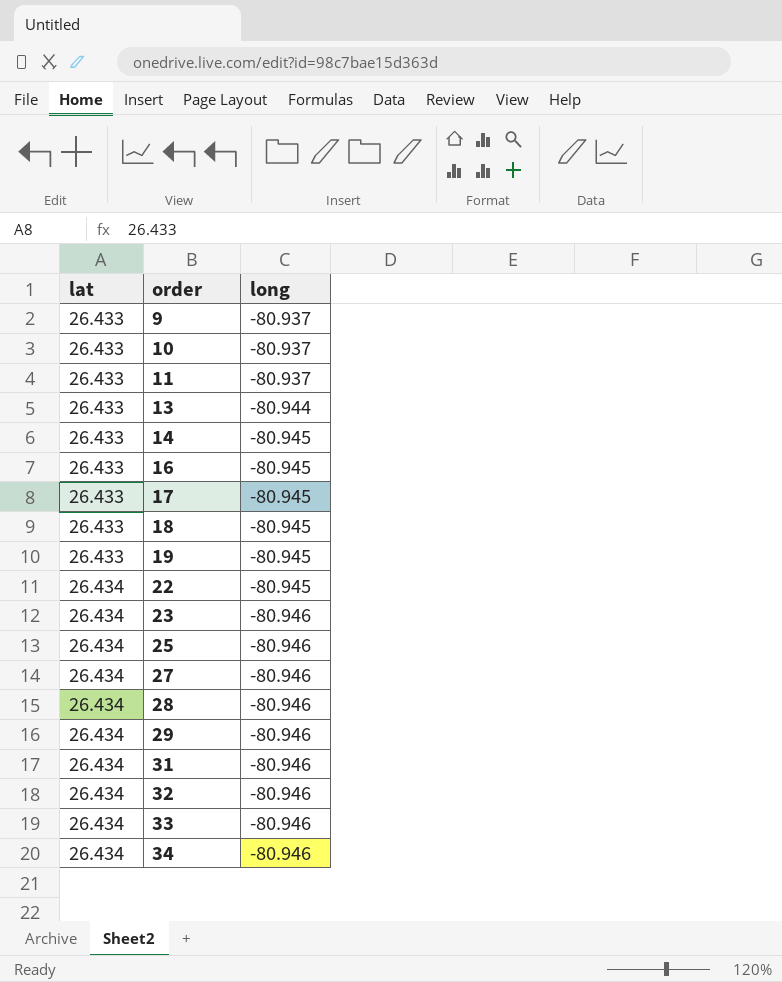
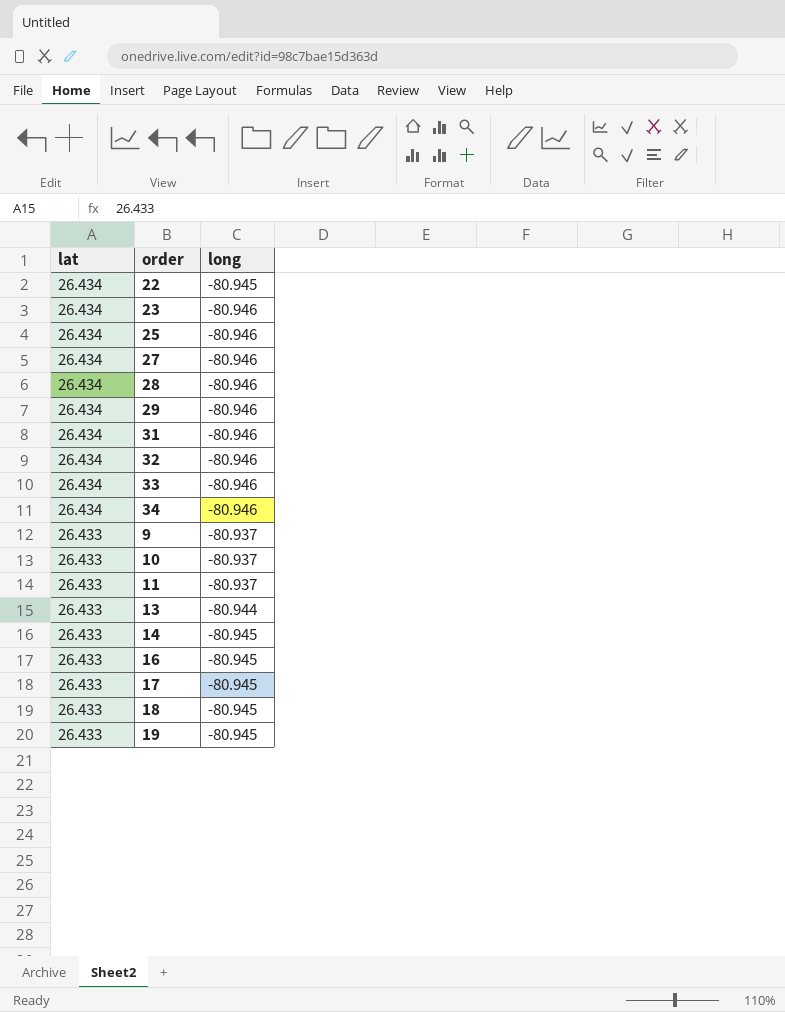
row order: lat ascending -> lat descending

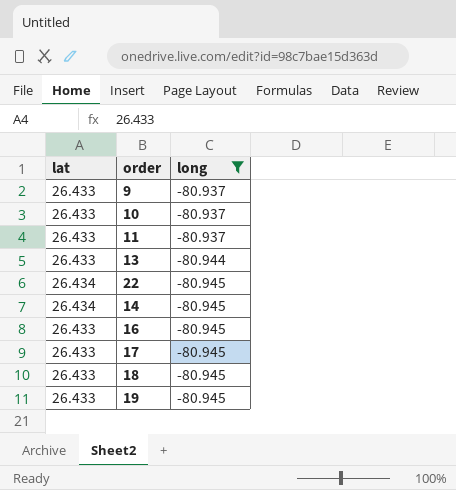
filter: none -> long != -80.946
row order: lat descending -> long descending
14 | lat: 26.433 -> 26.434

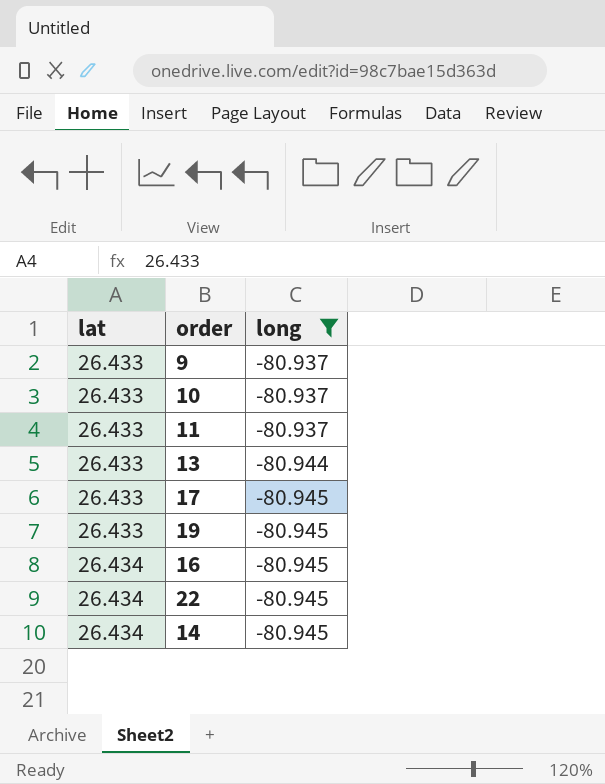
row order: long descending -> lat ascending
row 18: 26.433 | -80.945 -> none
16 | lat: 26.433 -> 26.434

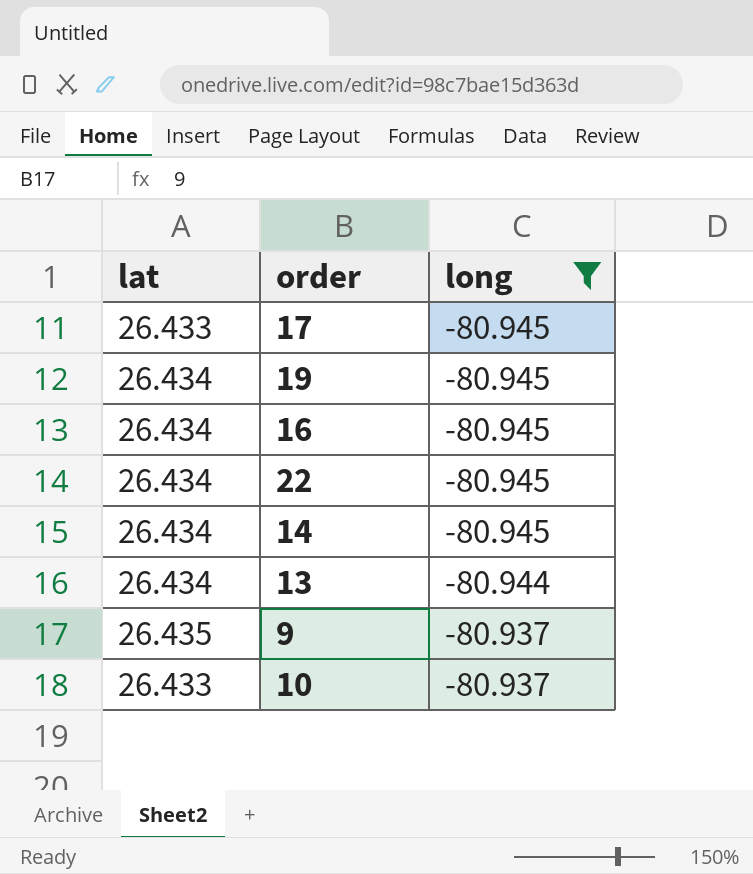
row order: lat ascending -> long ascending
row 11: 26.433 | -80.937 -> none
19 | lat: 26.433 -> 26.434
13 | lat: 26.433 -> 26.434
9 | lat: 26.433 -> 26.435

